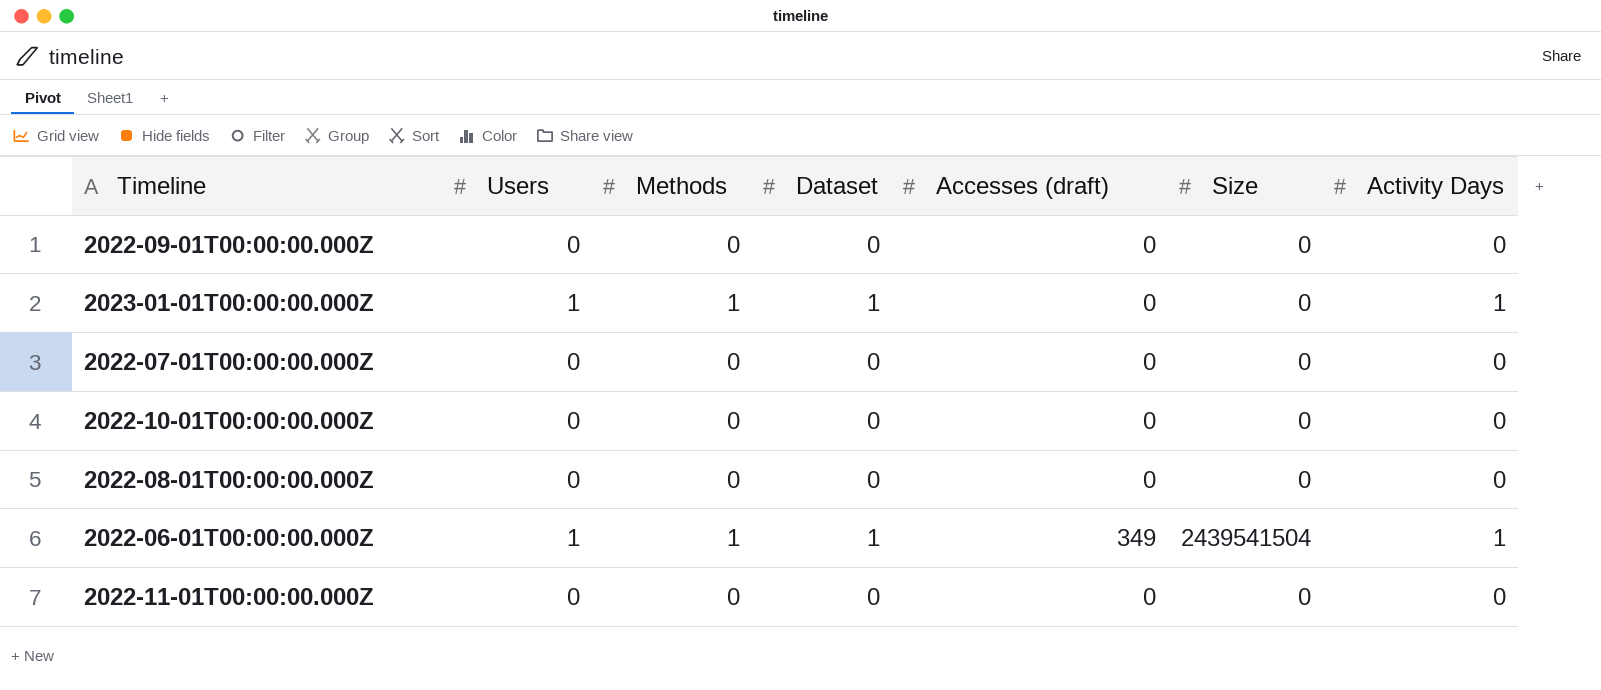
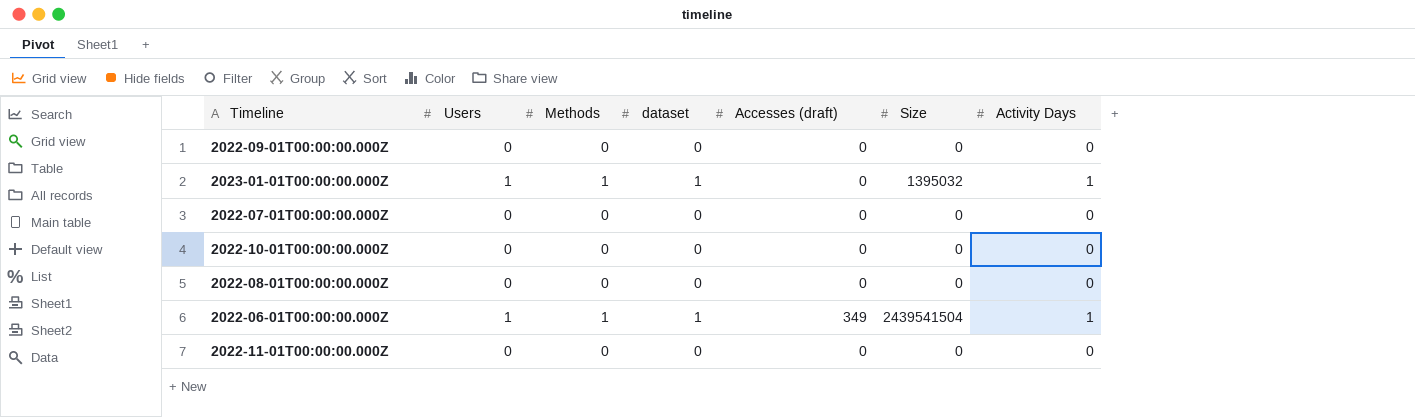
column name: Dataset -> dataset
2023-01-01T00:00:00.000Z | Size: 0 -> 1395032

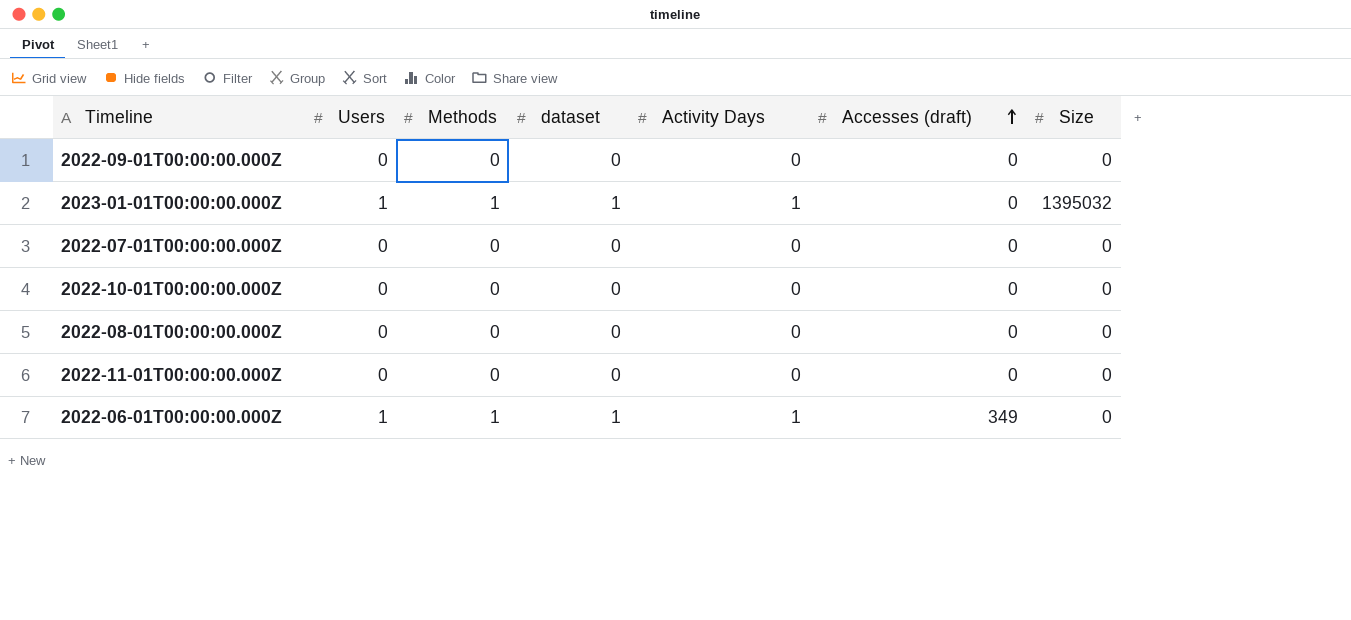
row order: none -> Accesses (draft) ascending
column Activity Days | position: 7 -> 5
2022-06-01T00:00:00.000Z | Size: 2439541504 -> 0

